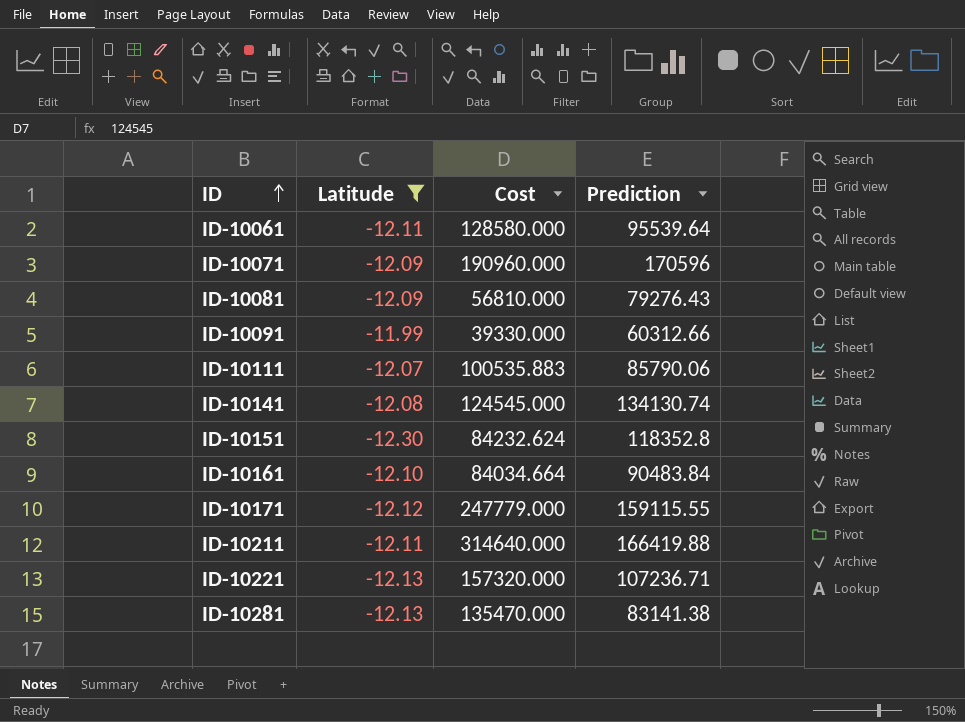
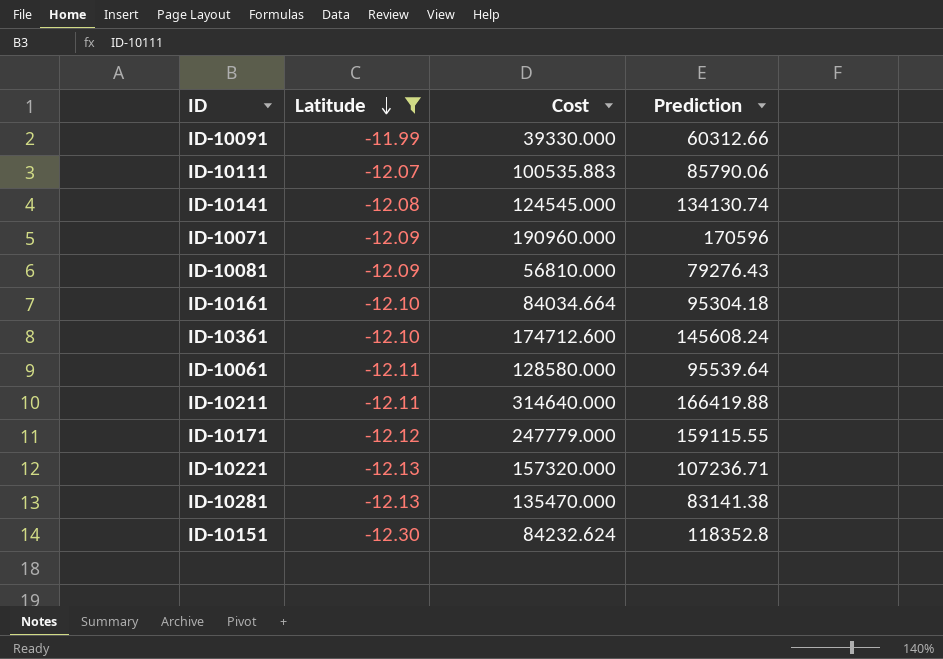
row order: ID ascending -> Latitude descending
ID-10161 | Prediction: 90483.84 -> 95304.18
row ID-10361: none -> -12.10 | 174712.600 | 145608.24

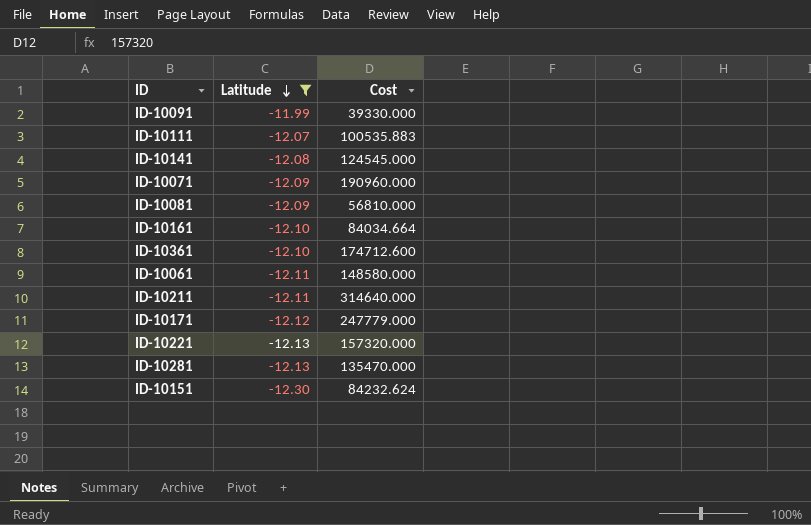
column Prediction | position: 4 -> none
ID-10061 | Cost: 128580.000 -> 148580.000

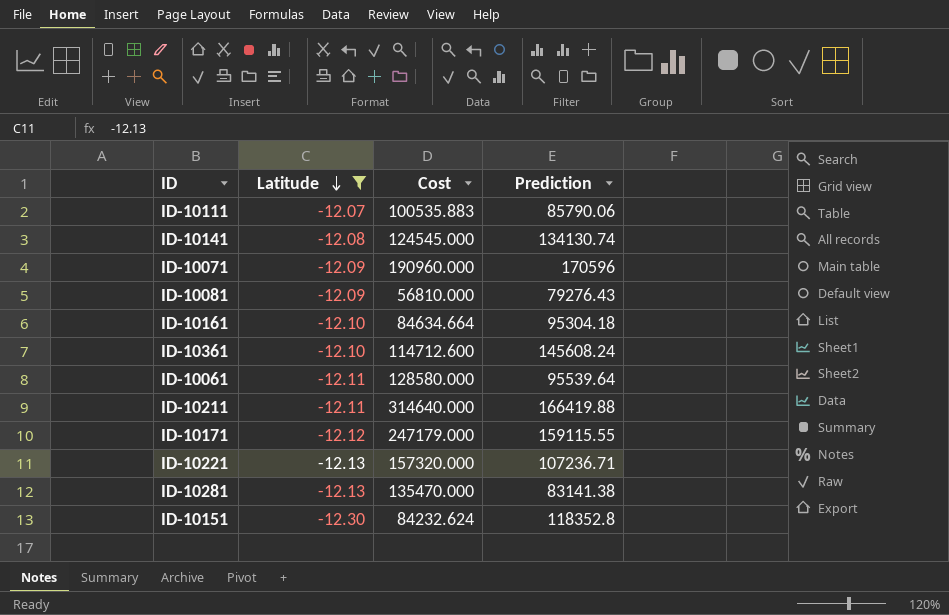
column Prediction | position: none -> 4
row ID-10091: -11.99 | 39330.000 -> none
ID-10161 | Cost: 84034.664 -> 84634.664
ID-10361 | Cost: 174712.600 -> 114712.600
ID-10061 | Cost: 148580.000 -> 128580.000
ID-10171 | Cost: 247779.000 -> 247179.000

